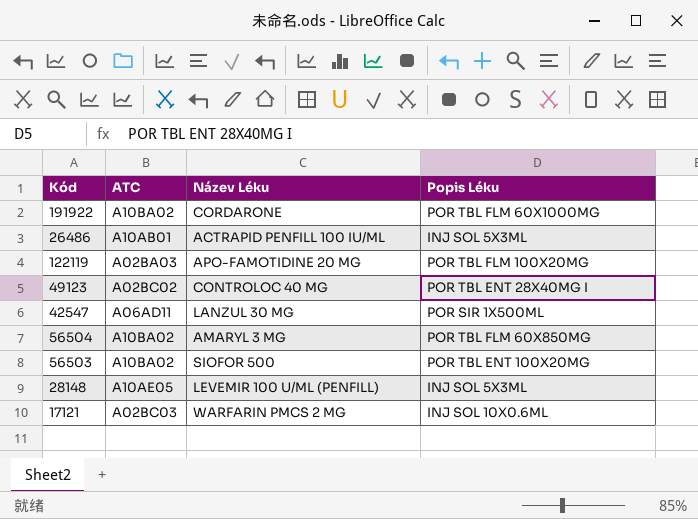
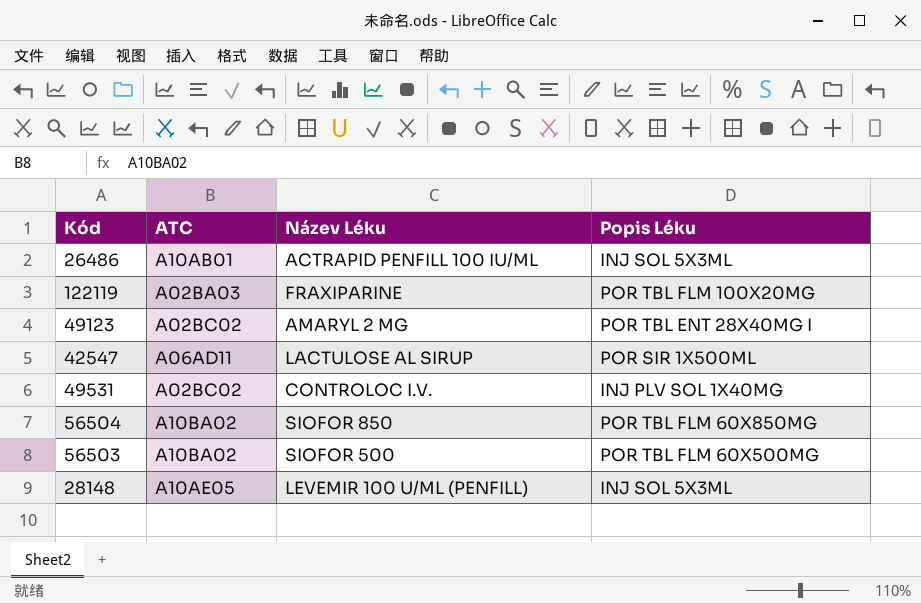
row 191922: A10BA02 | CORDARONE | POR TBL FLM 60X1000MG -> none
row 17121: A02BC03 | WARFARIN PMCS 2 MG | INJ SOL 10X0.6ML -> none
122119 | Název Léku: APO-FAMOTIDINE 20 MG -> FRAXIPARINE
49123 | Název Léku: CONTROLOC 40 MG -> AMARYL 2 MG
42547 | Název Léku: LANZUL 30 MG -> LACTULOSE AL SIRUP
row 49531: none -> A02BC02 | CONTROLOC I.V. | INJ PLV SOL 1X40MG
56504 | Název Léku: AMARYL 3 MG -> SIOFOR 850
56503 | Popis Léku: POR TBL ENT 100X20MG -> POR TBL FLM 60X500MG

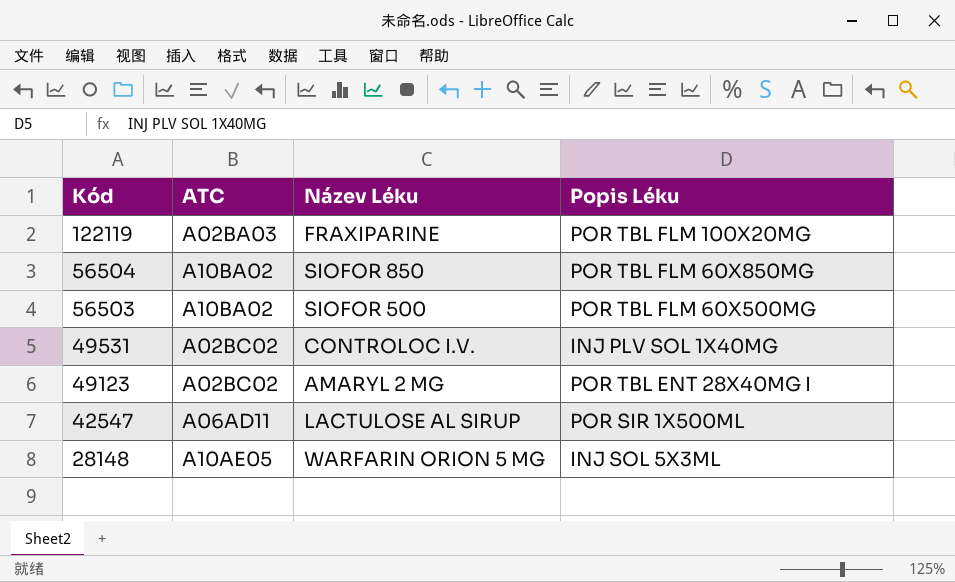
row order: none -> Kód descending
row 26486: A10AB01 | ACTRAPID PENFILL 100 IU/ML | INJ SOL 5X3ML -> none
28148 | Název Léku: LEVEMIR 100 U/ML (PENFILL) -> WARFARIN ORION 5 MG

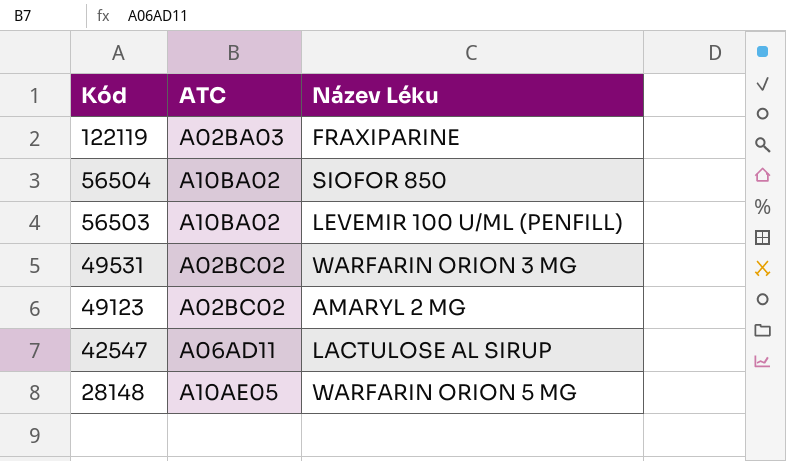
column Popis Léku | position: 4 -> none
56503 | Název Léku: SIOFOR 500 -> LEVEMIR 100 U/ML (PENFILL)
49531 | Název Léku: CONTROLOC I.V. -> WARFARIN ORION 3 MG

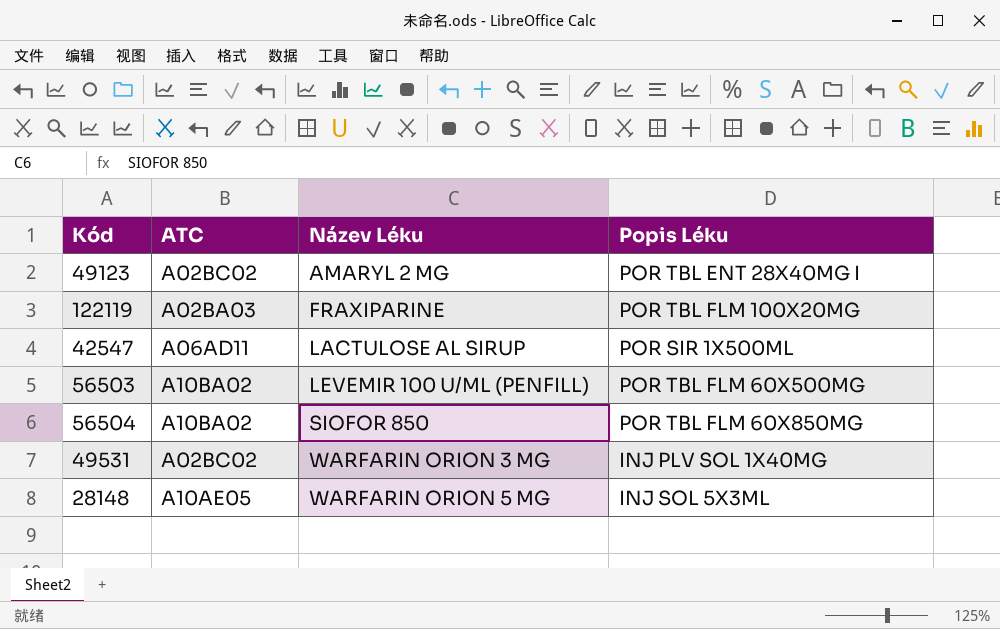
row order: Kód descending -> Název Léku ascending
column Popis Léku | position: none -> 4

